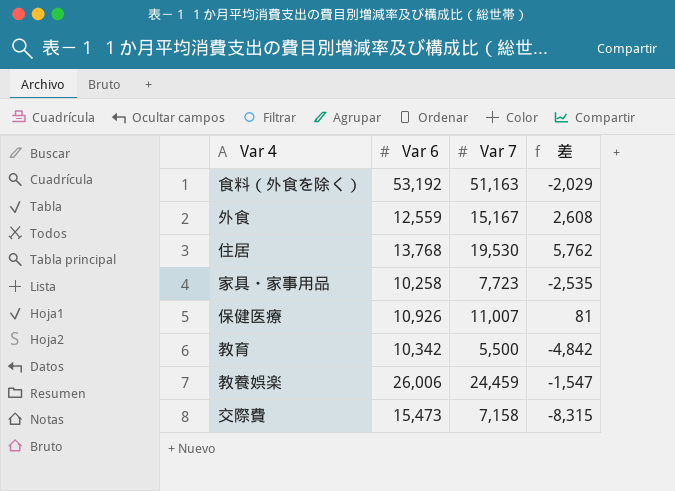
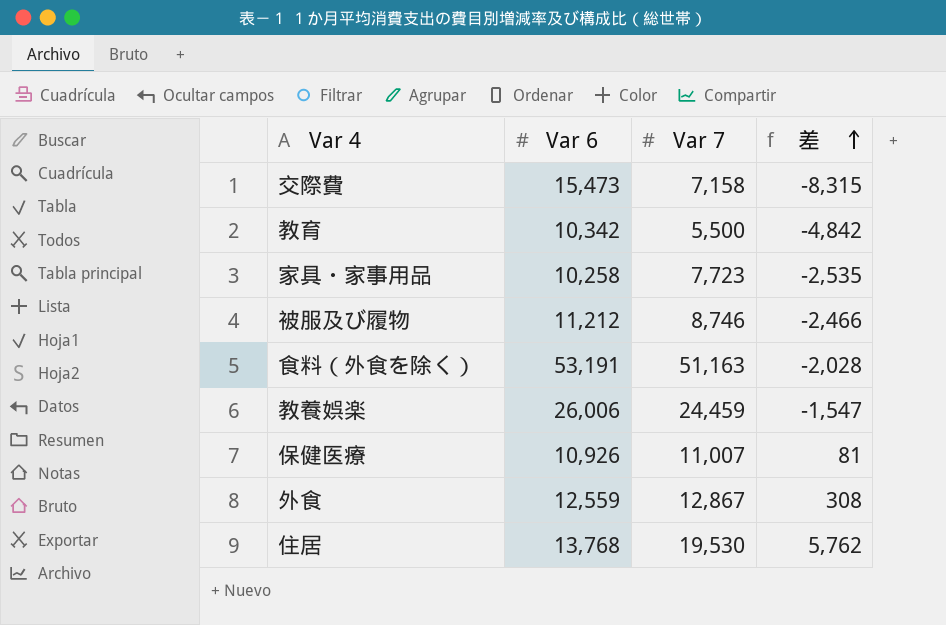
row order: none -> 差 ascending
row 被服及び履物: none -> 11,212 | 8,746 | -2,466
食料（外食を除く） | Var 6: 53,192 -> 53,191
食料（外食を除く） | 差: -2,029 -> -2,028
外食 | Var 7: 15,167 -> 12,867
外食 | 差: 2,608 -> 308

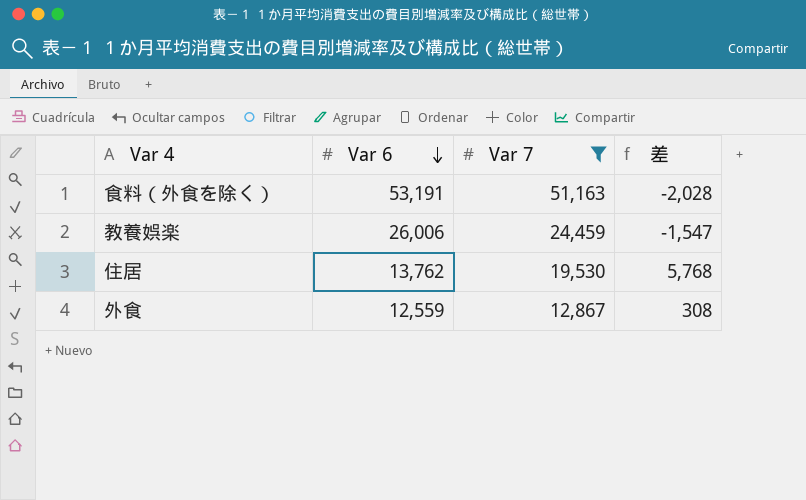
filter: none -> Var 7 >= 12,867
row order: 差 ascending -> Var 6 descending
住居 | Var 6: 13,768 -> 13,762
住居 | 差: 5,762 -> 5,768

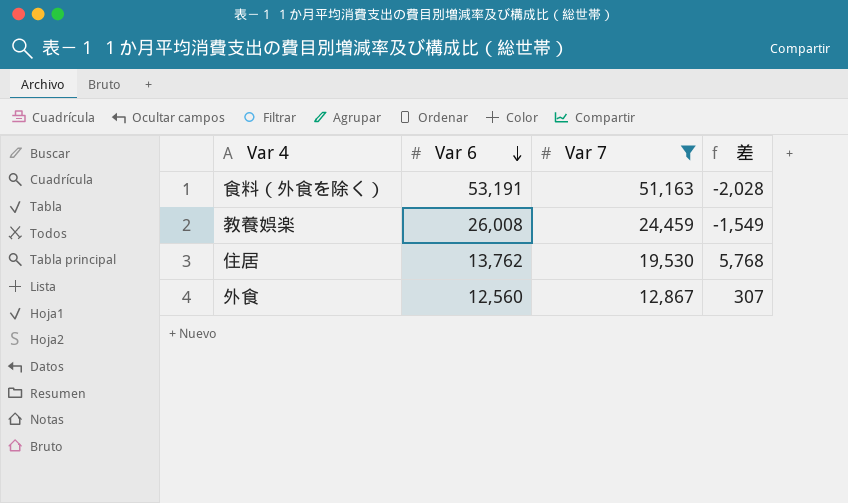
教養娯楽 | Var 6: 26,006 -> 26,008
教養娯楽 | 差: -1,547 -> -1,549
外食 | Var 6: 12,559 -> 12,560
外食 | 差: 308 -> 307

